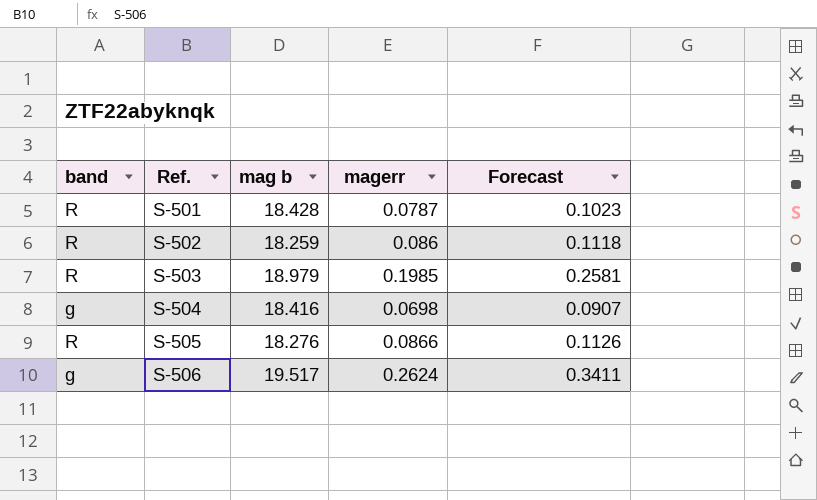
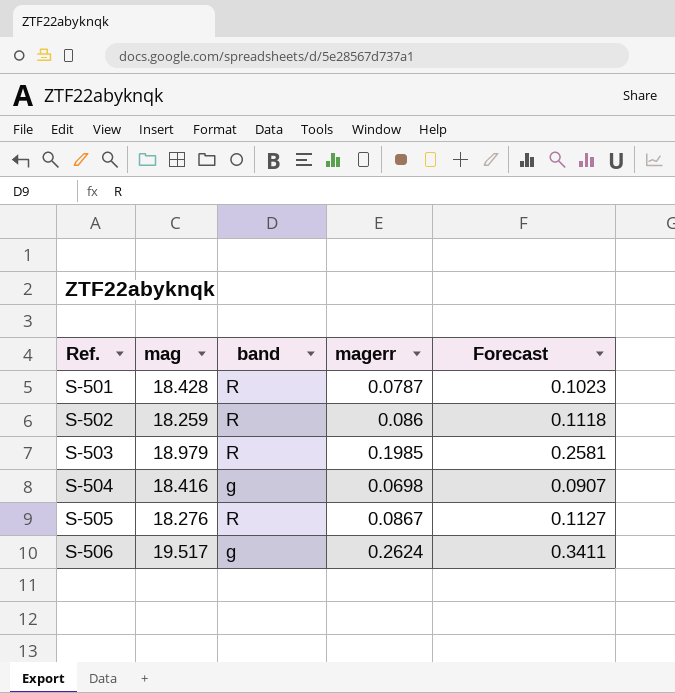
column name: mag b -> mag
column band | position: 1 -> 3
S-505 | magerr: 0.0866 -> 0.0867
S-505 | Forecast: 0.1126 -> 0.1127

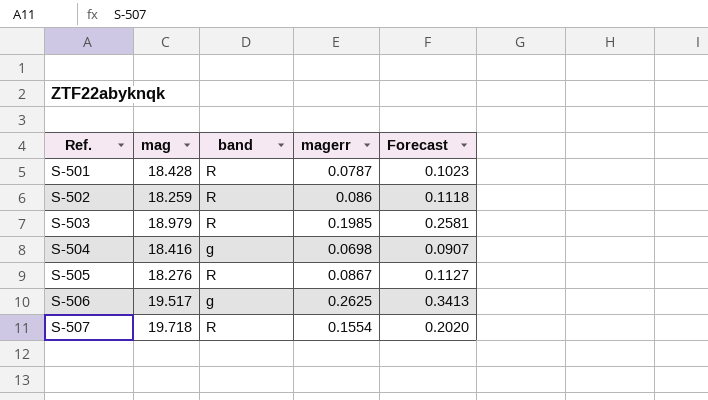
S-506 | magerr: 0.2624 -> 0.2625
S-506 | Forecast: 0.3411 -> 0.3413
row S-507: none -> 19.718 | R | 0.1554 | 0.2020

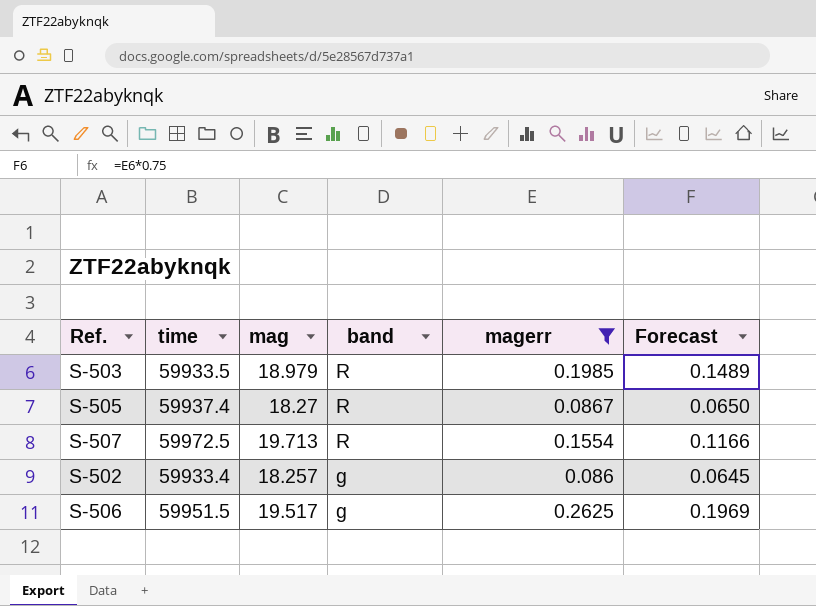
filter: none -> magerr >= 0.086
row order: Ref. ascending -> band descending
column time | position: none -> 2
column Forecast | formula: [magerr] * 1.3 -> [magerr] * 0.75
S-505 | mag: 18.276 -> 18.27
S-507 | mag: 19.718 -> 19.713
S-502 | mag: 18.259 -> 18.257
S-502 | band: R -> g

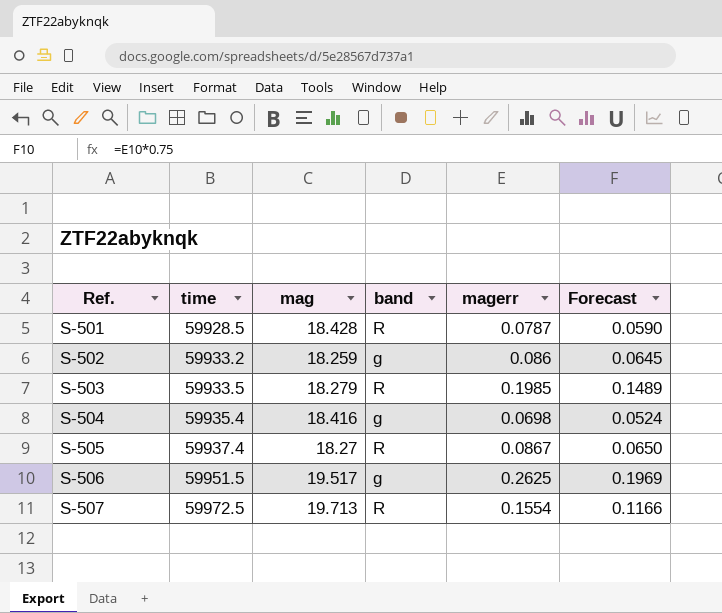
filter: magerr >= 0.086 -> none
row order: band descending -> Ref. ascending
S-502 | time: 59933.4 -> 59933.2
S-502 | mag: 18.257 -> 18.259
S-503 | mag: 18.979 -> 18.279

